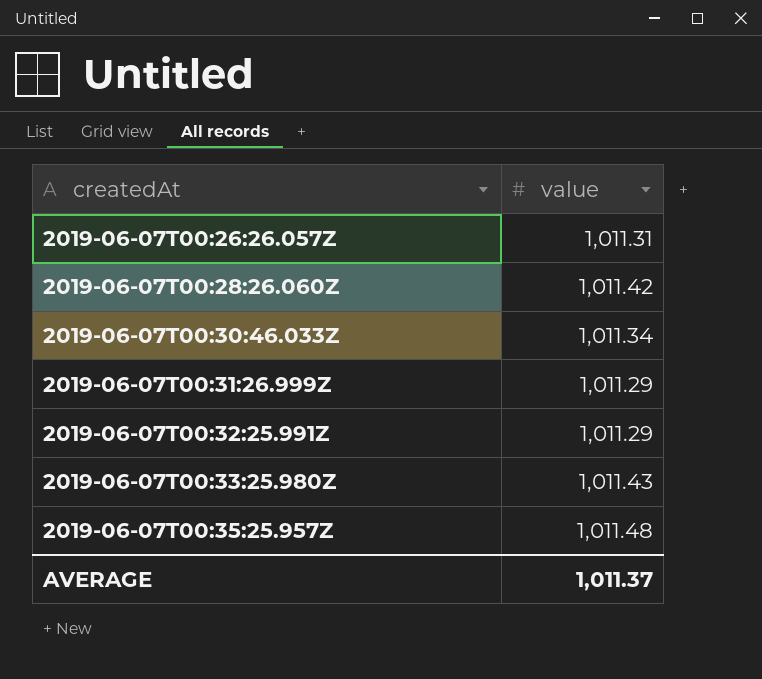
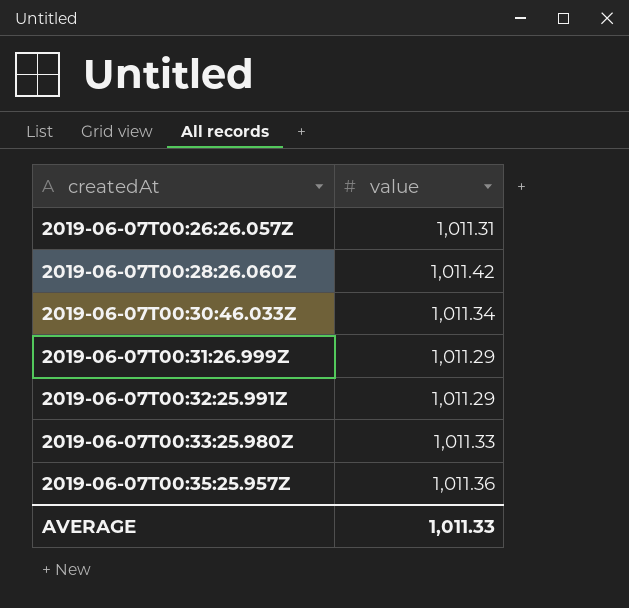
2019-06-07T00:33:25.980Z | value: 1,011.43 -> 1,011.33
2019-06-07T00:35:25.957Z | value: 1,011.48 -> 1,011.36
AVERAGE | value: 1,011.37 -> 1,011.33

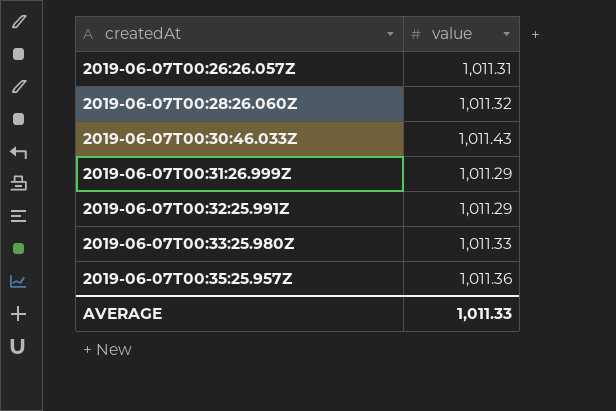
2019-06-07T00:28:26.060Z | value: 1,011.42 -> 1,011.32
2019-06-07T00:30:46.033Z | value: 1,011.34 -> 1,011.43

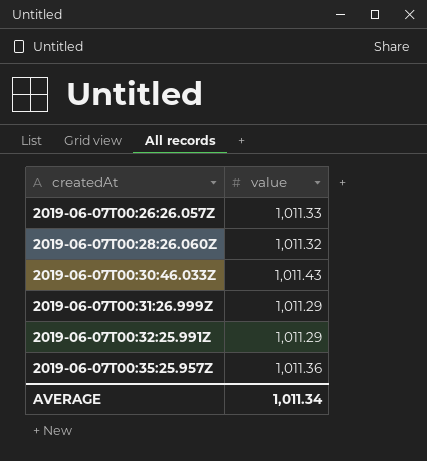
row 2019-06-07T00:33:25.980Z: 1,011.33 -> none
2019-06-07T00:26:26.057Z | value: 1,011.31 -> 1,011.33
AVERAGE | value: 1,011.33 -> 1,011.34

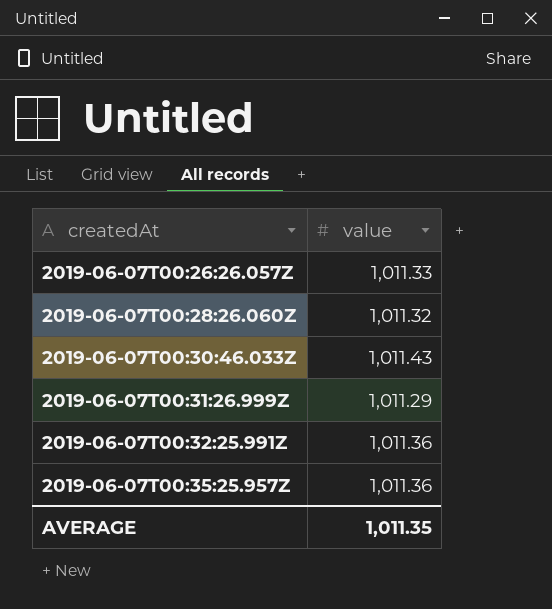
2019-06-07T00:32:25.991Z | value: 1,011.29 -> 1,011.36
AVERAGE | value: 1,011.34 -> 1,011.35

